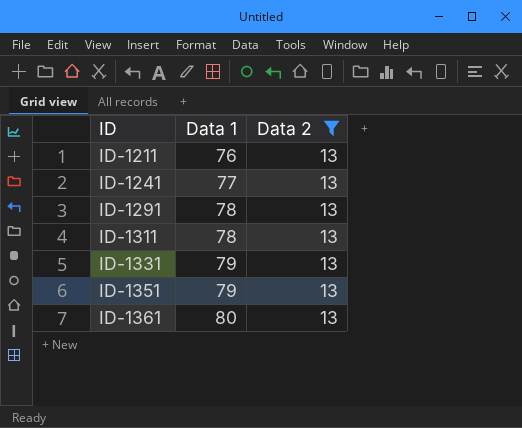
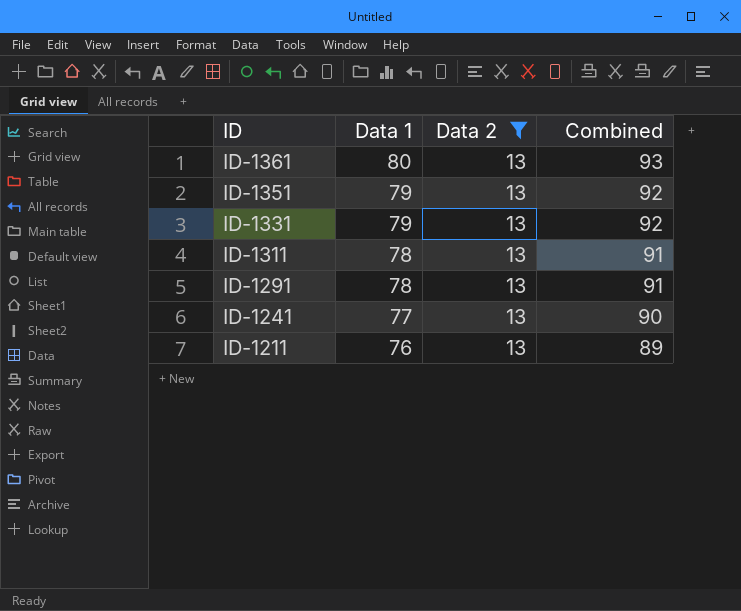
row order: ID ascending -> ID descending
column Combined | formula: none -> [Data 1] + [Data 2]

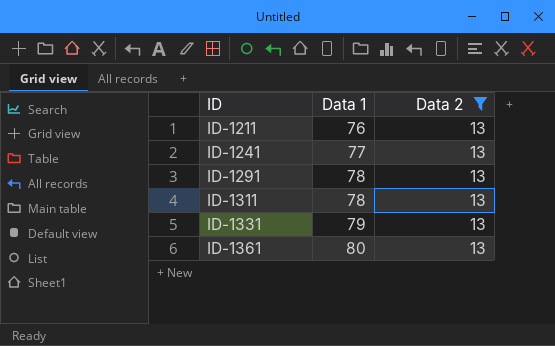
row order: ID descending -> ID ascending
column Combined | formula: [Data 1] + [Data 2] -> none
row ID-1351: 79 | 13 | 92 -> none

